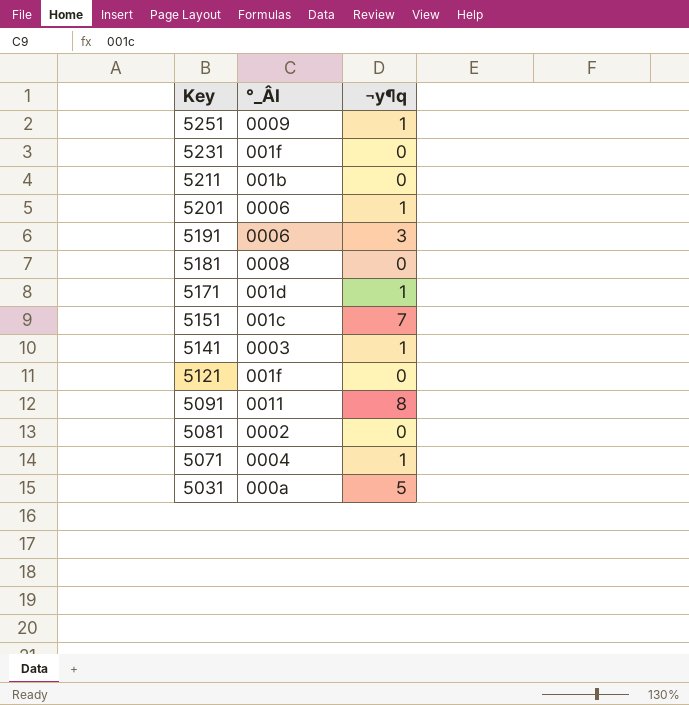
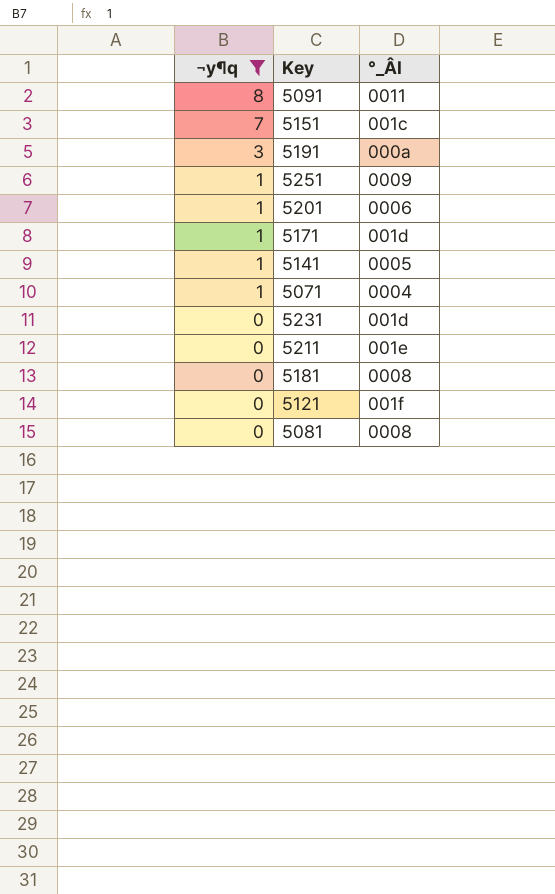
filter: none -> ¬y¶q != 5
row order: Key descending -> ¬y¶q descending
column ¬y¶q | position: 3 -> 1
5191 | °_ÂI: 0006 -> 000a
5141 | °_ÂI: 0003 -> 0005
5231 | °_ÂI: 001f -> 001d
5211 | °_ÂI: 001b -> 001e
5081 | °_ÂI: 0002 -> 0008

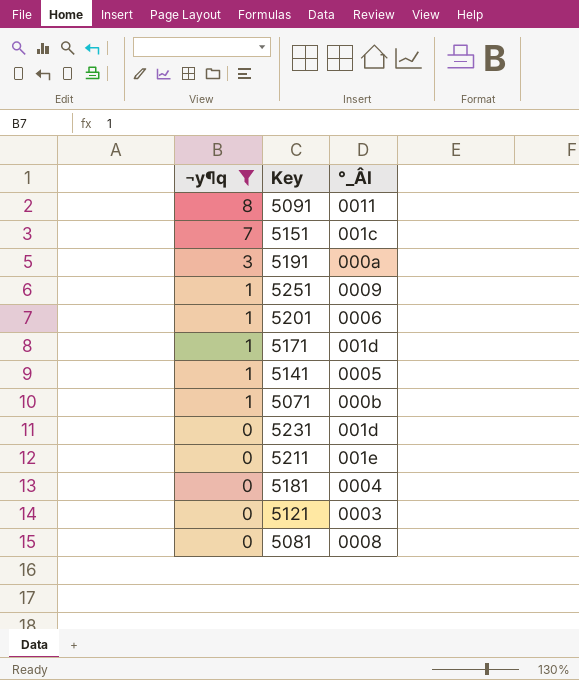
5071 | °_ÂI: 0004 -> 000b
5181 | °_ÂI: 0008 -> 0004
5121 | °_ÂI: 001f -> 0003

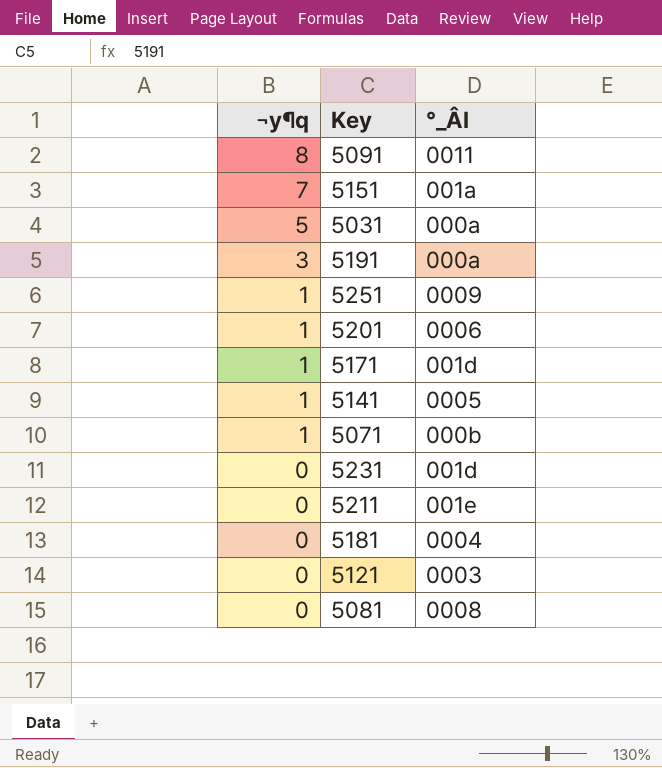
filter: ¬y¶q != 5 -> none
5151 | °_ÂI: 001c -> 001a

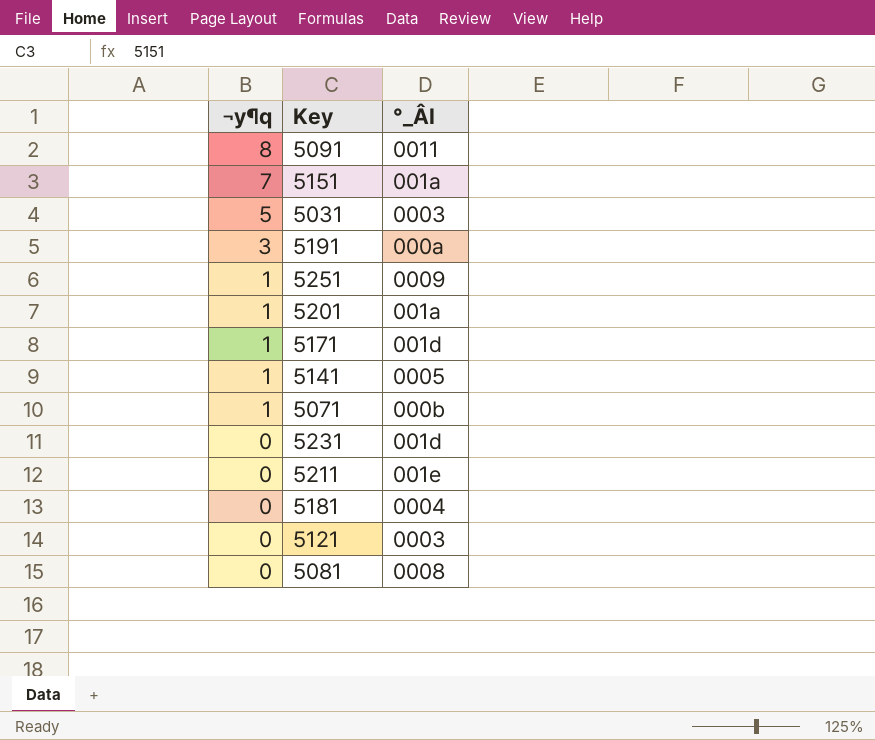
5031 | °_ÂI: 000a -> 0003
5201 | °_ÂI: 0006 -> 001a

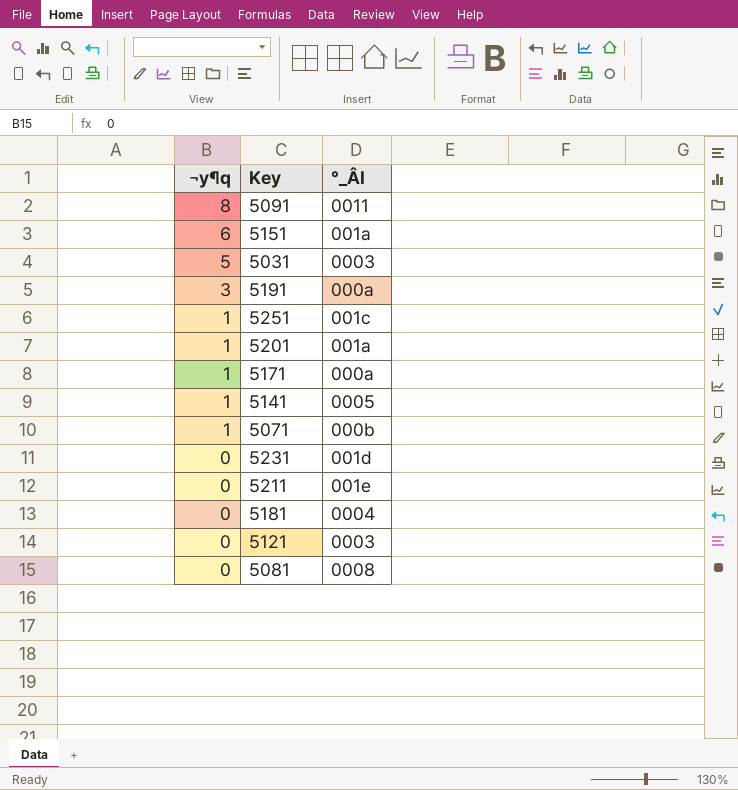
5151 | ¬y¶q: 7 -> 6
5251 | °_ÂI: 0009 -> 001c
5171 | °_ÂI: 001d -> 000a

